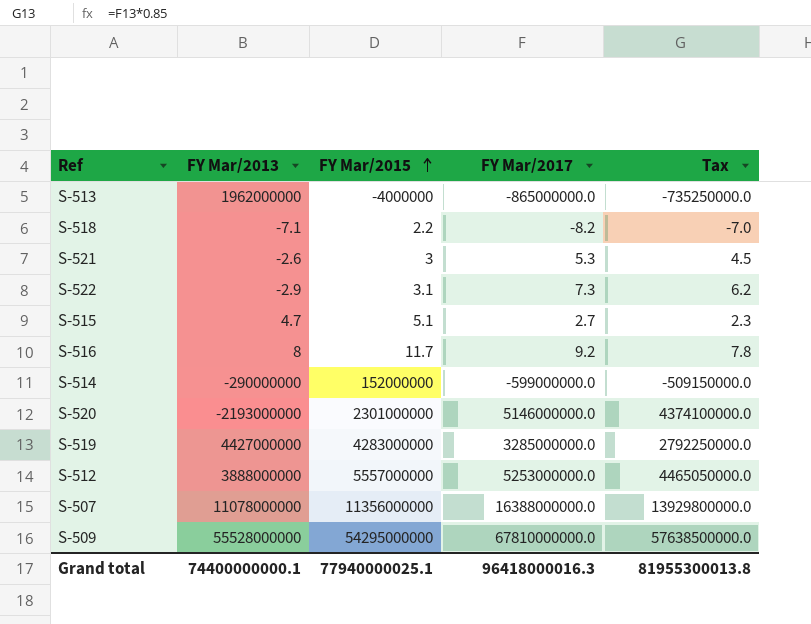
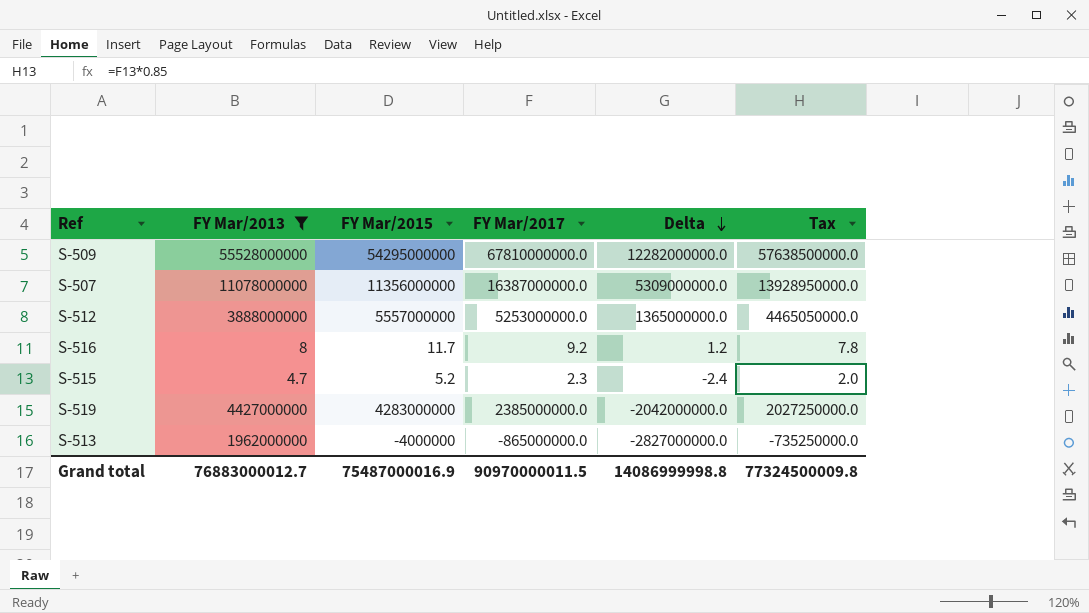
filter: none -> FY Mar/2013 >= 4.7
row order: FY Mar/2015 ascending -> Delta descending
column Delta | formula: none -> [FY Mar/2017] - [FY Mar/2013]
S-507 | FY Mar/2017: 16388000000.0 -> 16387000000.0
S-507 | Tax: 13929800000.0 -> 13928950000.0
S-515 | FY Mar/2015: 5.1 -> 5.2
S-515 | FY Mar/2017: 2.7 -> 2.3
S-515 | Tax: 2.3 -> 2.0
S-519 | FY Mar/2017: 3285000000.0 -> 2385000000.0
S-519 | Tax: 2792250000.0 -> 2027250000.0
Grand total | FY Mar/2013: 74400000000.1 -> 76883000012.7
Grand total | FY Mar/2015: 77940000025.1 -> 75487000016.9
Grand total | FY Mar/2017: 96418000016.3 -> 90970000011.5
Grand total | Tax: 81955300013.8 -> 77324500009.8

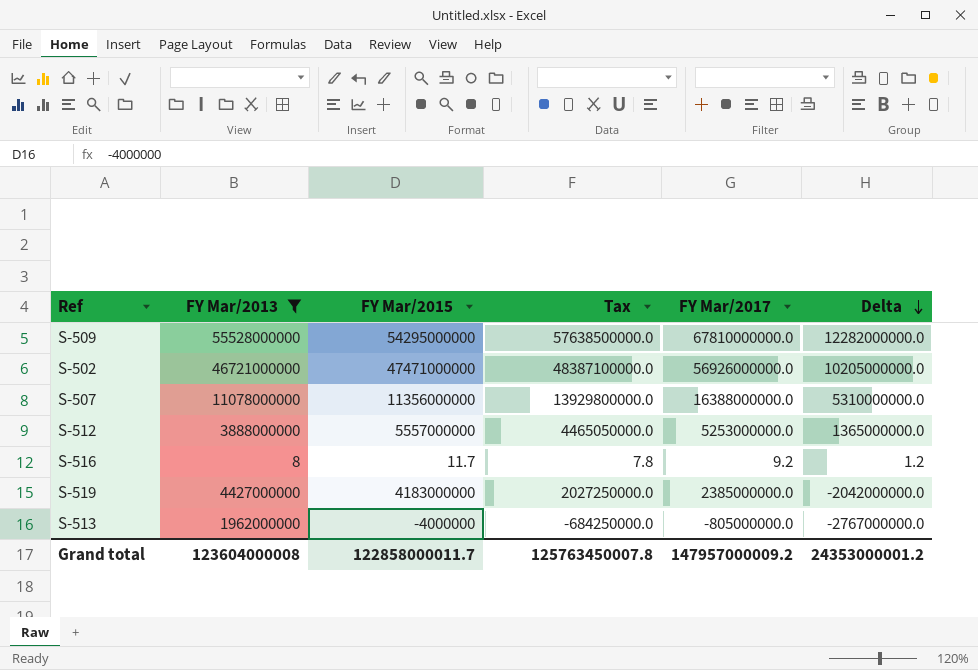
column Tax | position: 6 -> 4
row S-515: 4.7 | 5.2 | 2.3 | -2.4 | 2.0 -> none
row S-502: none -> 46721000000 | 47471000000 | 48387100000.0 | 56926000000.0 | 10205000000.0
S-507 | Tax: 13928950000.0 -> 13929800000.0
S-507 | FY Mar/2017: 16387000000.0 -> 16388000000.0
S-507 | Delta: 5309000000.0 -> 5310000000.0
S-519 | FY Mar/2015: 4283000000 -> 4183000000
S-513 | Tax: -735250000.0 -> -684250000.0
S-513 | FY Mar/2017: -865000000.0 -> -805000000.0
S-513 | Delta: -2827000000.0 -> -2767000000.0
Grand total | FY Mar/2013: 76883000012.7 -> 123604000008
Grand total | FY Mar/2015: 75487000016.9 -> 122858000011.7
Grand total | Tax: 77324500009.8 -> 125763450007.8
Grand total | FY Mar/2017: 90970000011.5 -> 147957000009.2
Grand total | Delta: 14086999998.8 -> 24353000001.2

